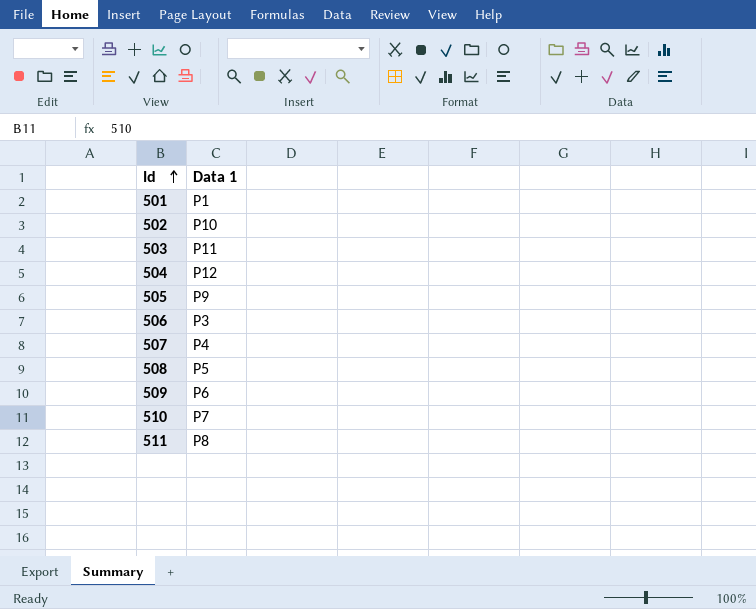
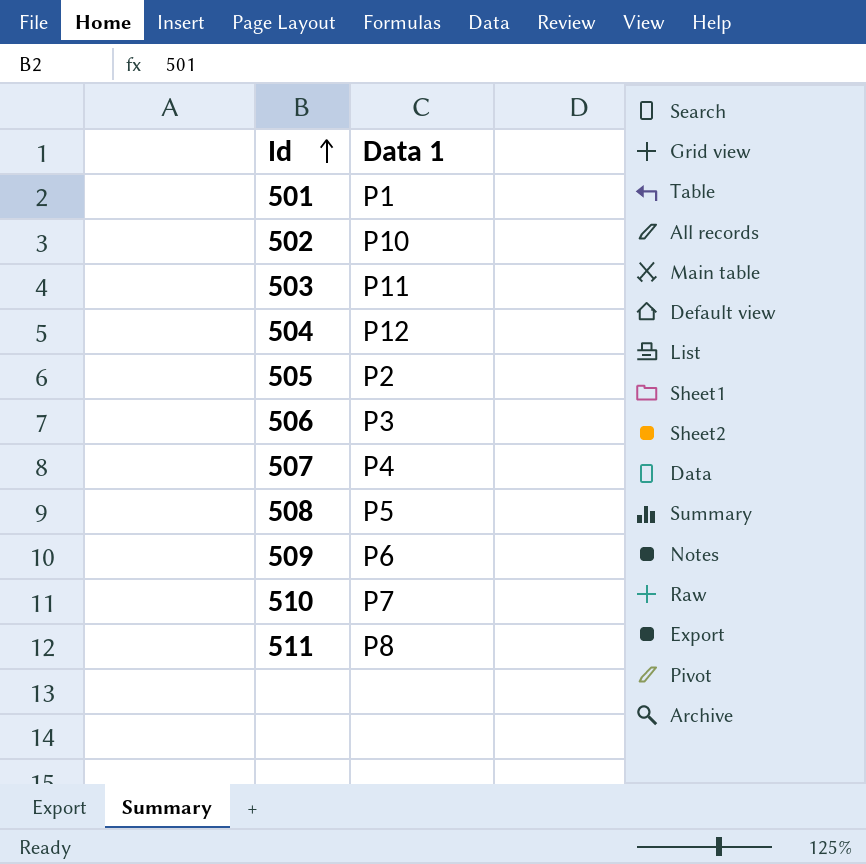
505 | Data 1: P9 -> P2

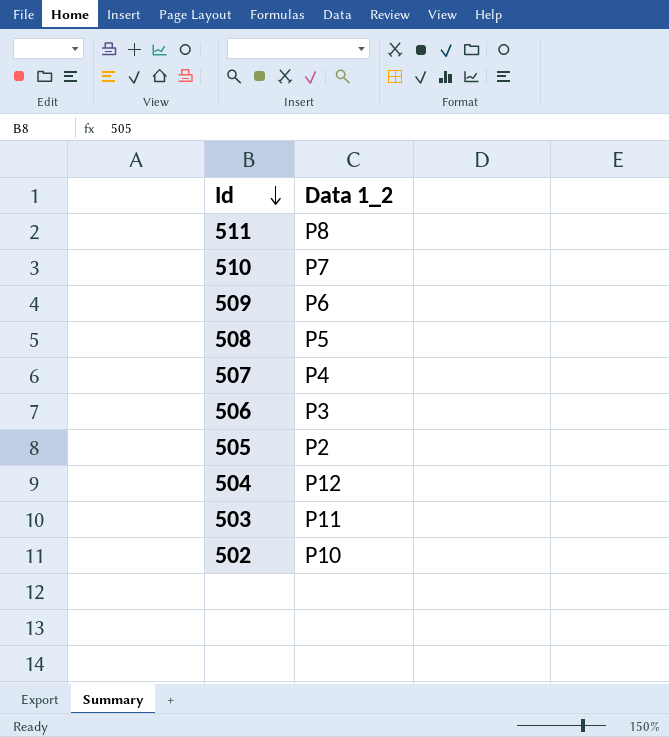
row order: Id ascending -> Id descending
column name: Data 1 -> Data 1_2
row 501: P1 -> none

